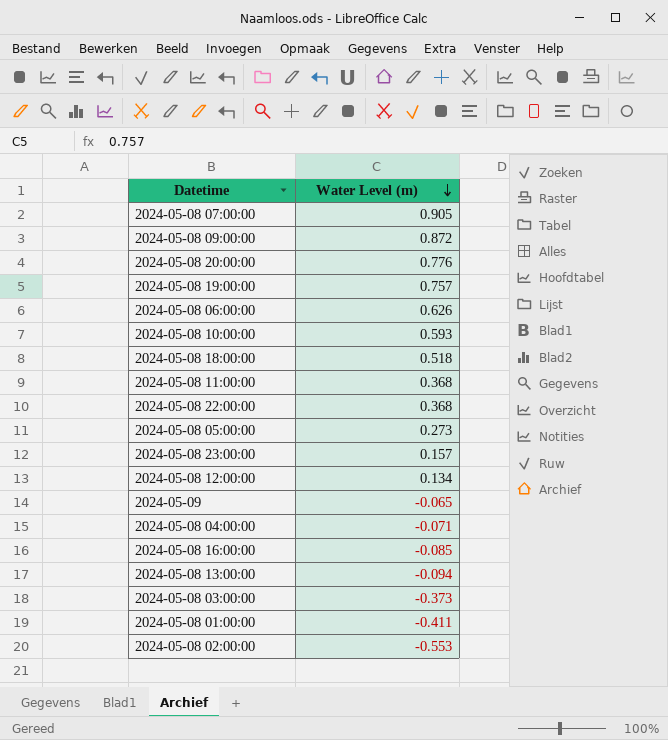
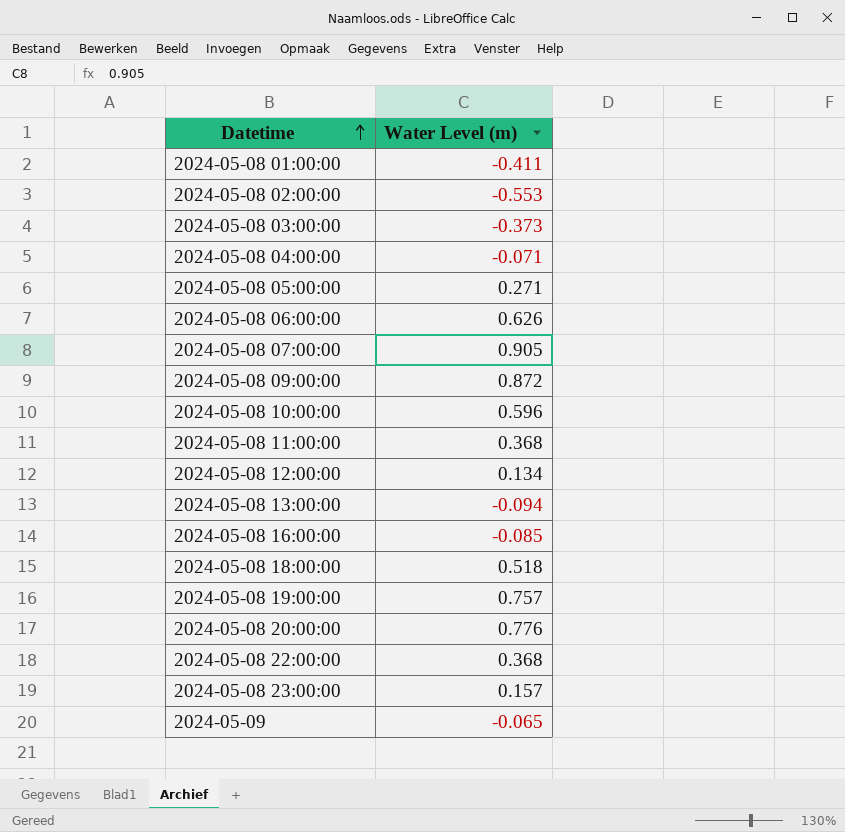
row order: Water Level (m) descending -> Datetime ascending
2024-05-08 05:00:00 | Water Level (m): 0.273 -> 0.271
2024-05-08 10:00:00 | Water Level (m): 0.593 -> 0.596

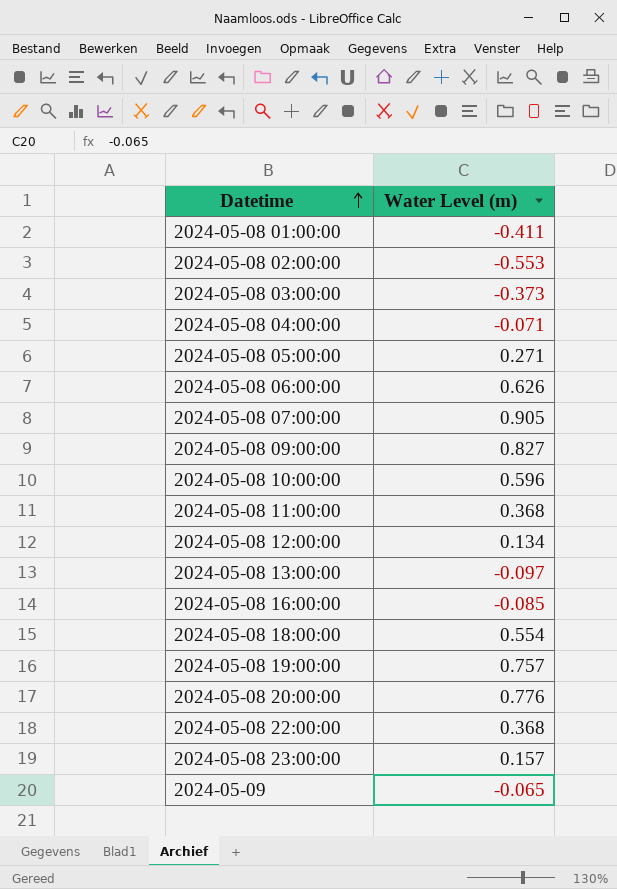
2024-05-08 09:00:00 | Water Level (m): 0.872 -> 0.827
2024-05-08 13:00:00 | Water Level (m): -0.094 -> -0.097
2024-05-08 18:00:00 | Water Level (m): 0.518 -> 0.554

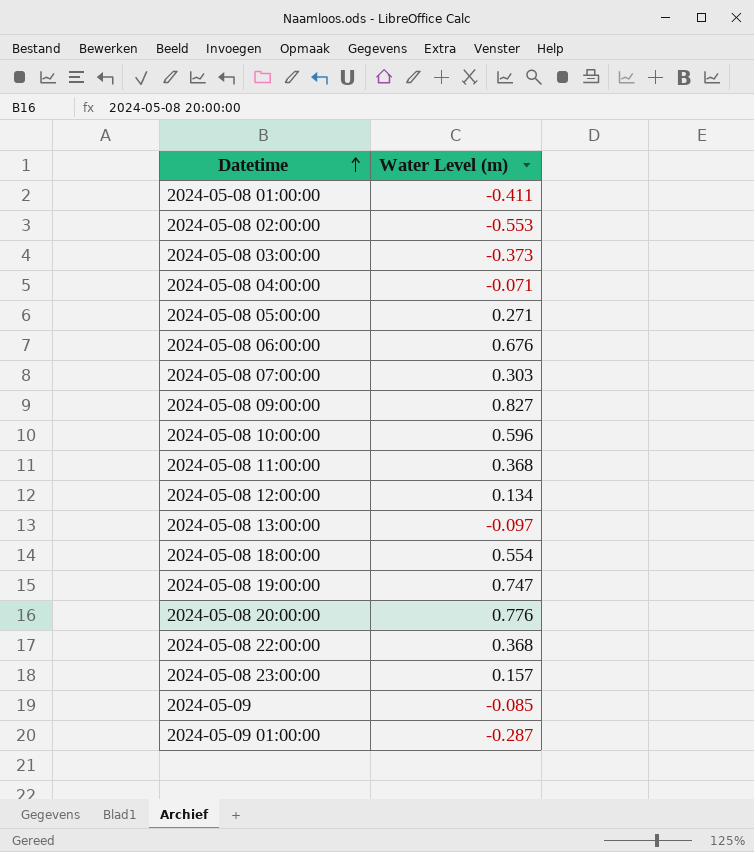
row 2024-05-08 16:00:00: -0.085 -> none
2024-05-08 06:00:00 | Water Level (m): 0.626 -> 0.676
2024-05-08 07:00:00 | Water Level (m): 0.905 -> 0.303
2024-05-08 19:00:00 | Water Level (m): 0.757 -> 0.747
2024-05-09 | Water Level (m): -0.065 -> -0.085
row 2024-05-09 01:00:00: none -> -0.287

